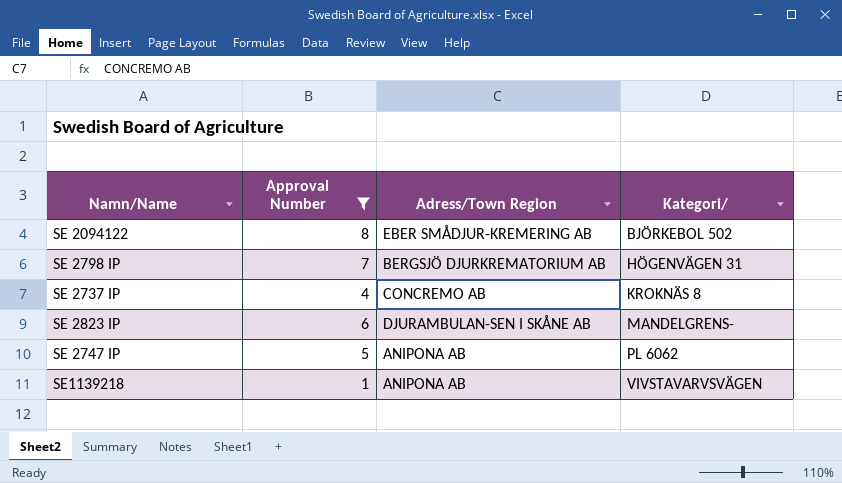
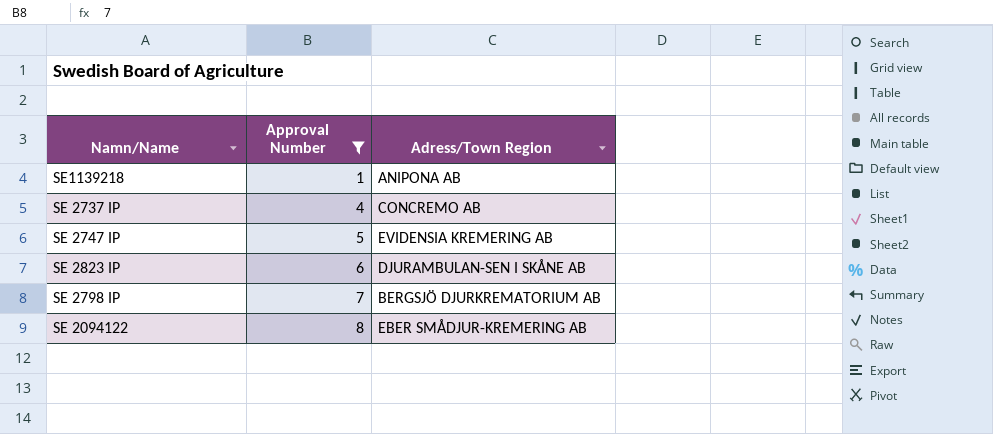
row order: Kategori/ ascending -> Approval Number ascending
column Kategori/ | position: 4 -> none
SE 2747 IP | Adress/Town Region: ANIPONA AB -> EVIDENSIA KREMERING AB

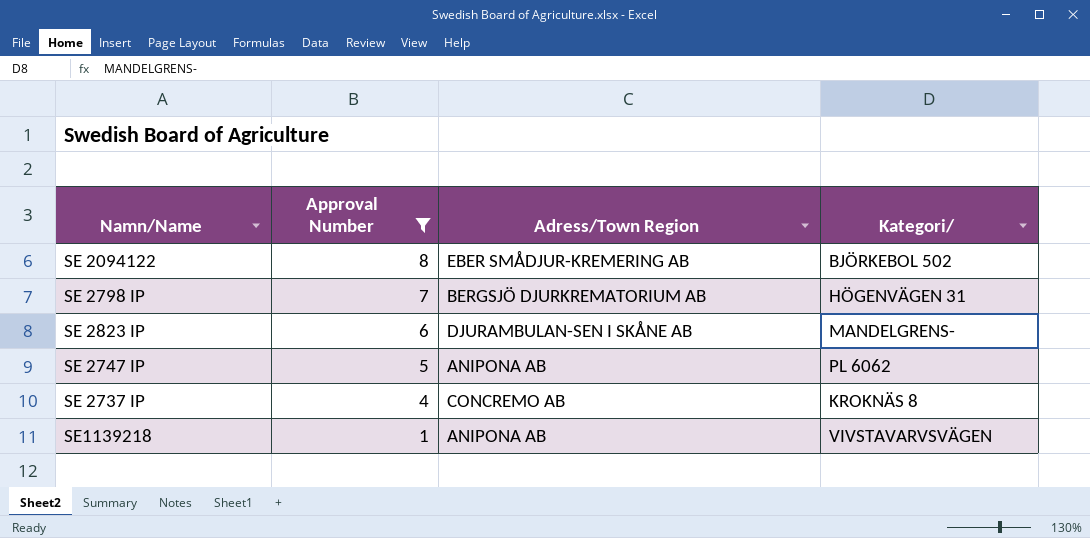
row order: Approval Number ascending -> Approval Number descending
column Kategori/ | position: none -> 4
SE 2747 IP | Adress/Town Region: EVIDENSIA KREMERING AB -> ANIPONA AB

